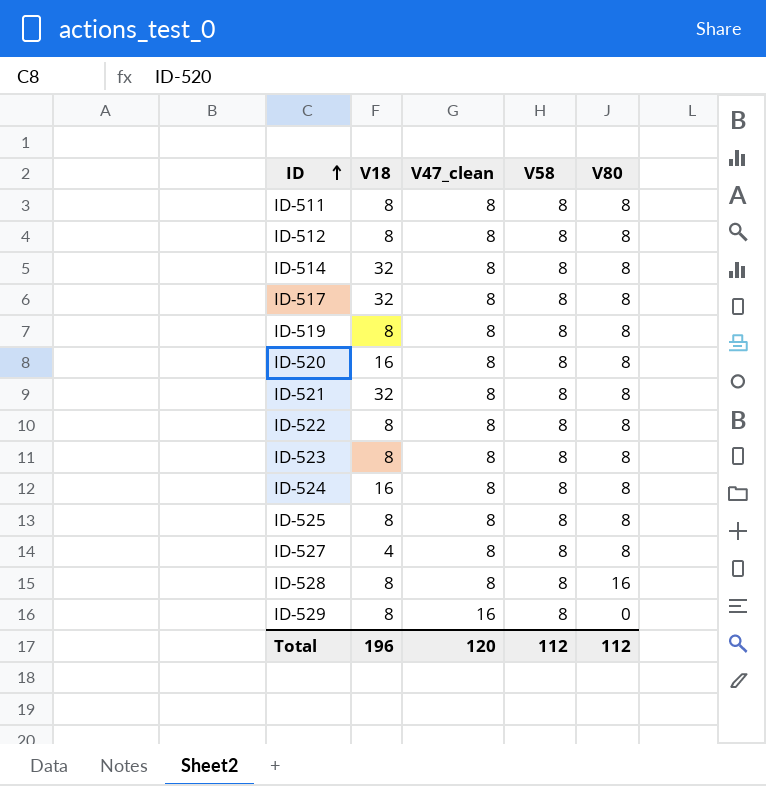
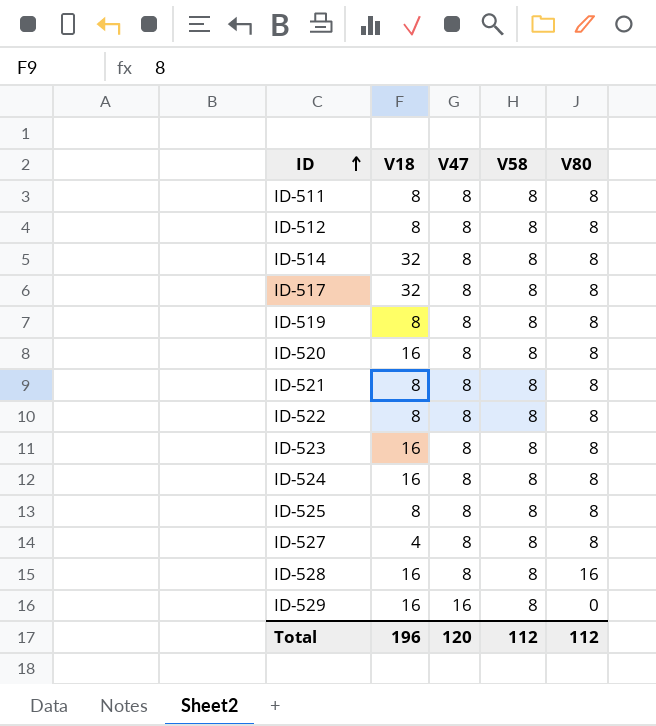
column name: V47_clean -> V47
ID-521 | V18: 32 -> 8
ID-523 | V18: 8 -> 16
ID-528 | V18: 8 -> 16
ID-529 | V18: 8 -> 16

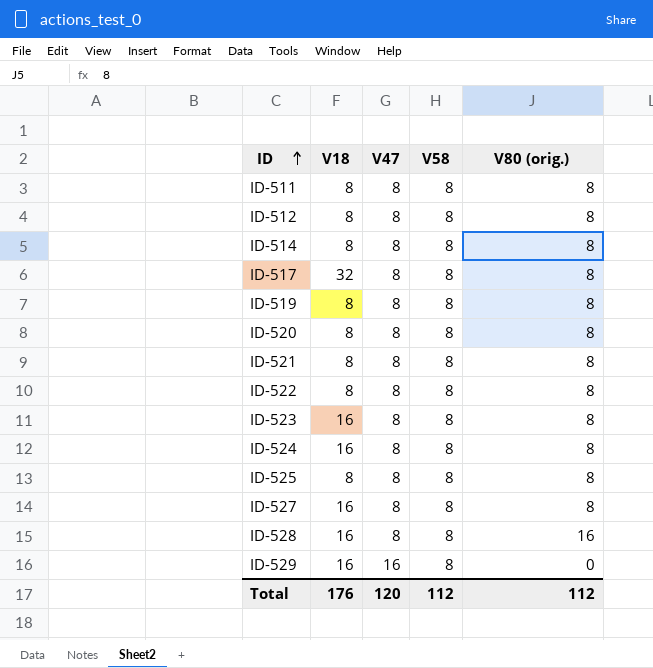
column name: V80 -> V80 (orig.)
ID-514 | V18: 32 -> 8
ID-520 | V18: 16 -> 8
ID-527 | V18: 4 -> 16
Total | V18: 196 -> 176

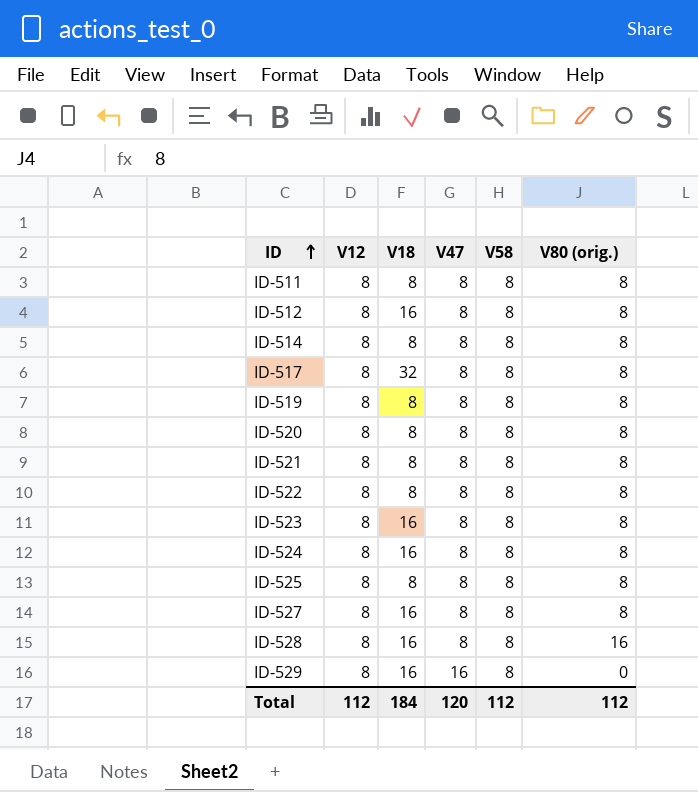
column V12 | position: none -> 2
ID-512 | V18: 8 -> 16
Total | V18: 176 -> 184

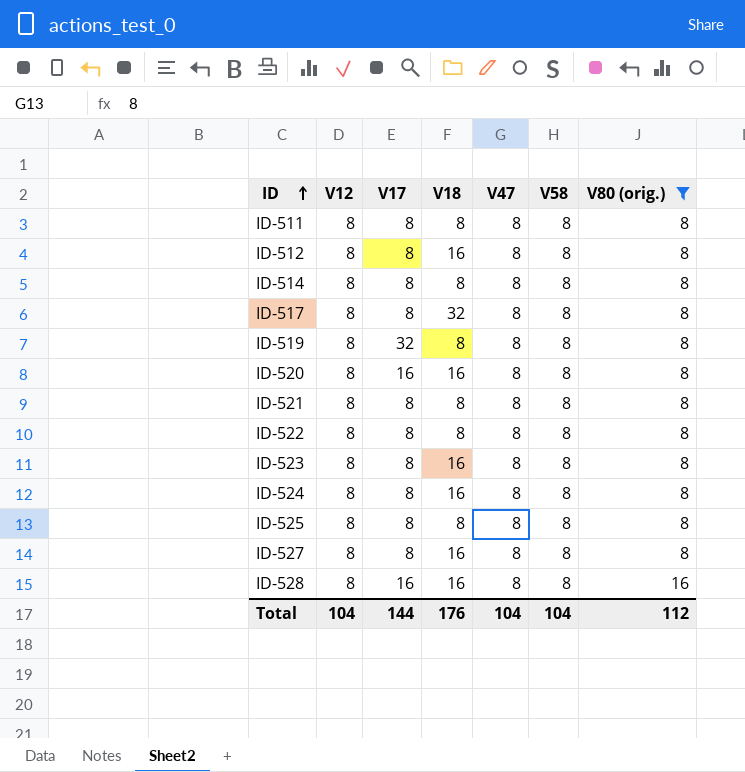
filter: none -> V80 (orig.) != 0
column V17 | position: none -> 3
ID-520 | V18: 8 -> 16
Total | V12: 112 -> 104
Total | V18: 184 -> 176
Total | V47: 120 -> 104
Total | V58: 112 -> 104

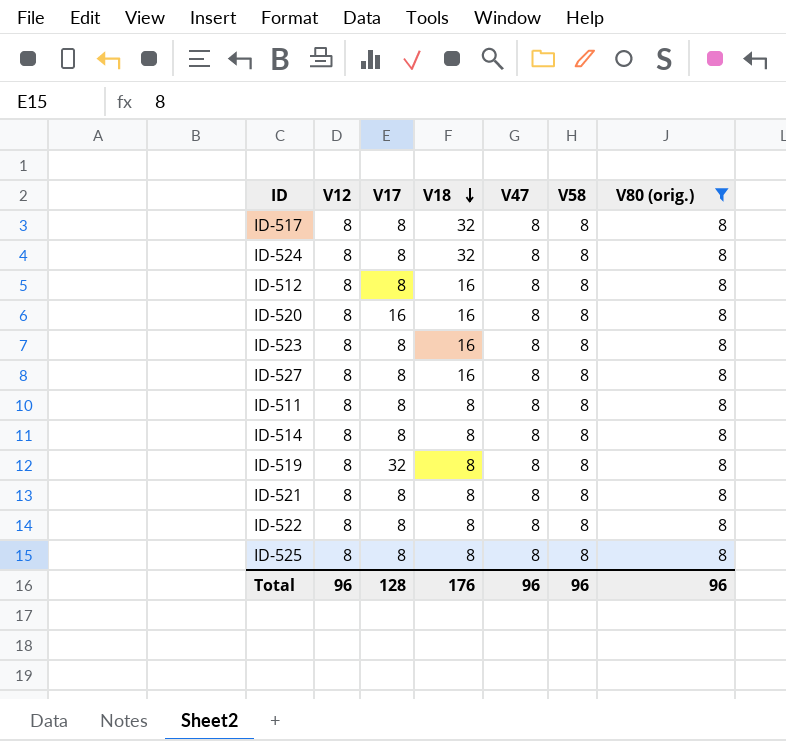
row order: ID ascending -> V18 descending
row ID-528: 8 | 16 | 16 | 8 | 8 | 16 -> none
ID-524 | V18: 16 -> 32
Total | V12: 104 -> 96
Total | V17: 144 -> 128
Total | V47: 104 -> 96
Total | V58: 104 -> 96
Total | V80 (orig.): 112 -> 96

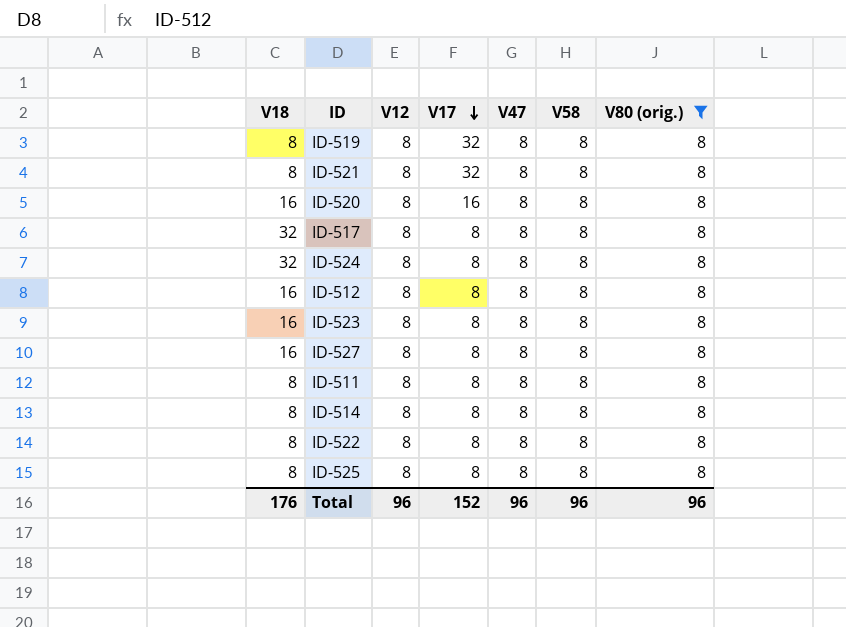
row order: V18 descending -> V17 descending
column V18 | position: 4 -> 1
ID-521 | V17: 8 -> 32
Total | V17: 128 -> 152

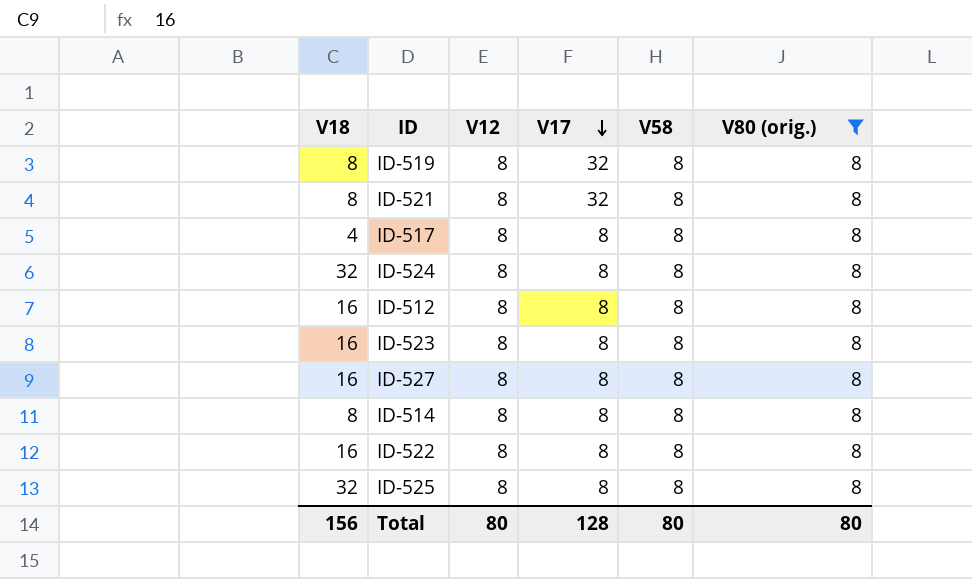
column V47 | position: 5 -> none
row ID-520: 16 | 8 | 16 | 8 | 8 | 8 -> none
row ID-511: 8 | 8 | 8 | 8 | 8 | 8 -> none
ID-517 | V18: 32 -> 4
ID-522 | V18: 8 -> 16
ID-525 | V18: 8 -> 32
Total | V18: 176 -> 156
Total | V12: 96 -> 80
Total | V17: 152 -> 128
Total | V58: 96 -> 80
Total | V80 (orig.): 96 -> 80

